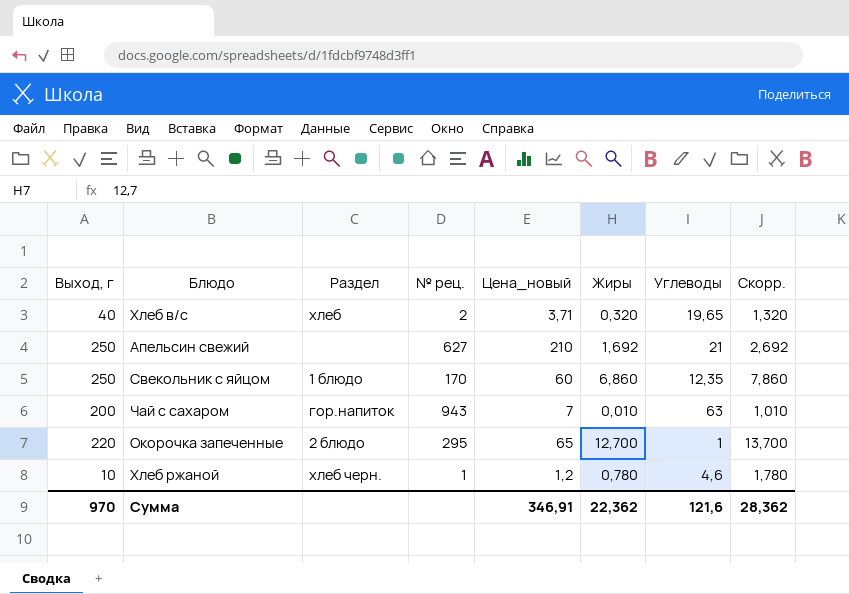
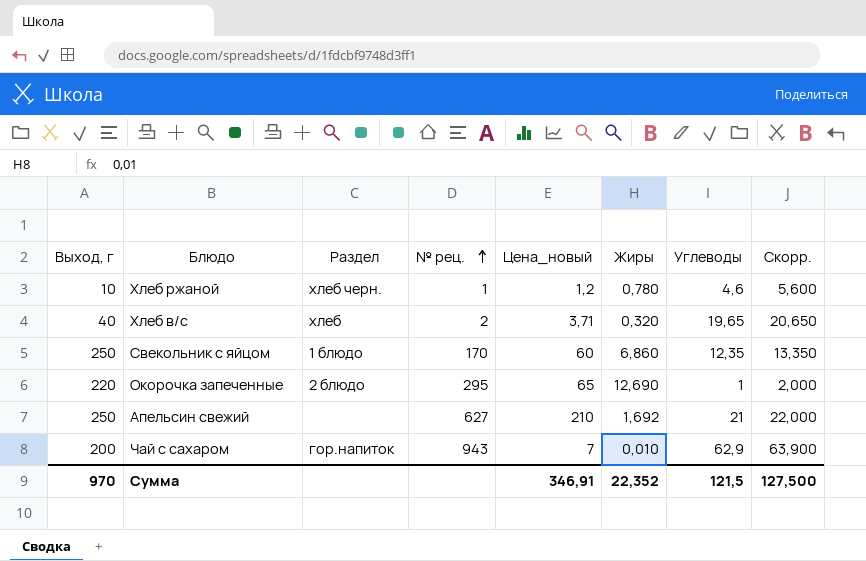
row order: none -> № рец. ascending
column Скорр. | formula: [Жиры] + 1 -> [Углеводы] + 1
Окорочка запеченные | Жиры: 12,700 -> 12,690
Чай с сахаром | Углеводы: 63 -> 62,9
Сумма | Жиры: 22,362 -> 22,352
Сумма | Углеводы: 121,6 -> 121,5
Сумма | Скорр.: 28,362 -> 127,500

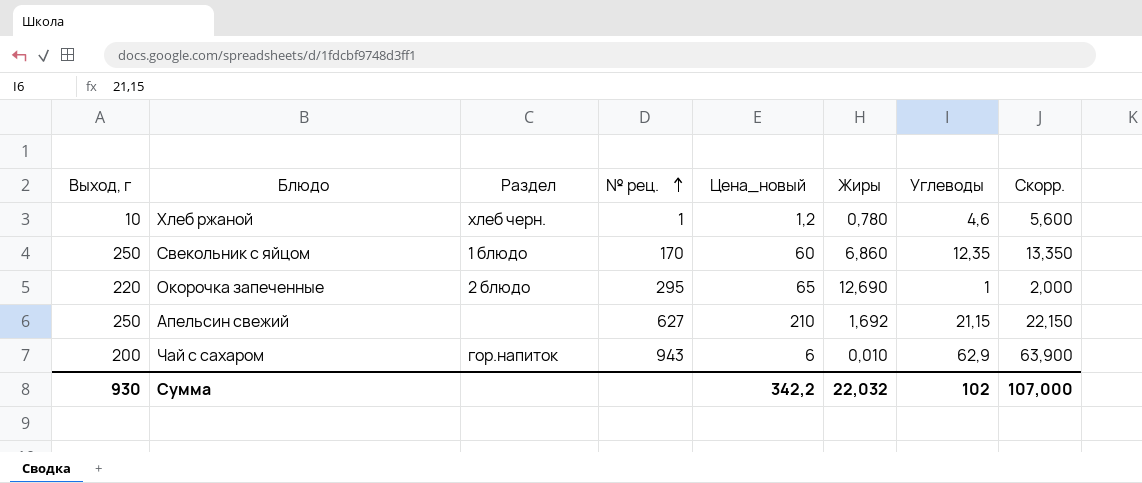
row Хлеб в/с: 40 | хлеб | 2 | 3,71 | 0,320 | 19,65 | 20,650 -> none
Апельсин свежий | Углеводы: 21 -> 21,15
Апельсин свежий | Скорр.: 22,000 -> 22,150
Чай с сахаром | Цена_новый: 7 -> 6
Сумма | Выход, г: 970 -> 930
Сумма | Цена_новый: 346,91 -> 342,2
Сумма | Жиры: 22,352 -> 22,032
Сумма | Углеводы: 121,5 -> 102
Сумма | Скорр.: 127,500 -> 107,000

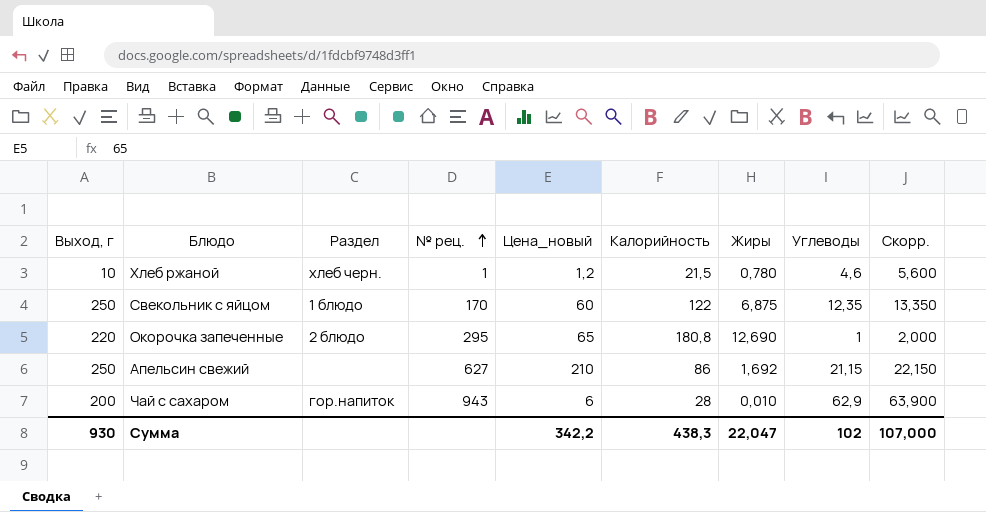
column Калорийность | position: none -> 6
Свекольник с яйцом | Жиры: 6,860 -> 6,875
Сумма | Жиры: 22,032 -> 22,047

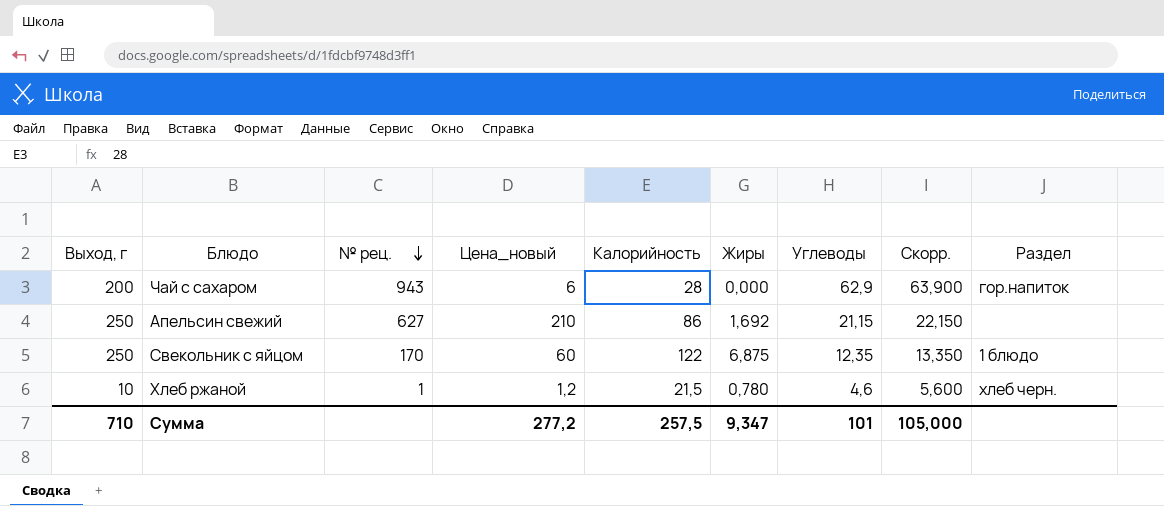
row order: № рец. ascending -> № рец. descending
column Раздел | position: 3 -> 9
row Окорочка запеченные: 220 | 2 блюдо | 295 | 65 | 180,8 | 12,690 | 1 | 2,000 -> none
Чай с сахаром | Жиры: 0,010 -> 0,000
Сумма | Выход, г: 930 -> 710
Сумма | Цена_новый: 342,2 -> 277,2
Сумма | Калорийность: 438,3 -> 257,5
Сумма | Жиры: 22,047 -> 9,347
Сумма | Углеводы: 102 -> 101
Сумма | Скорр.: 107,000 -> 105,000

